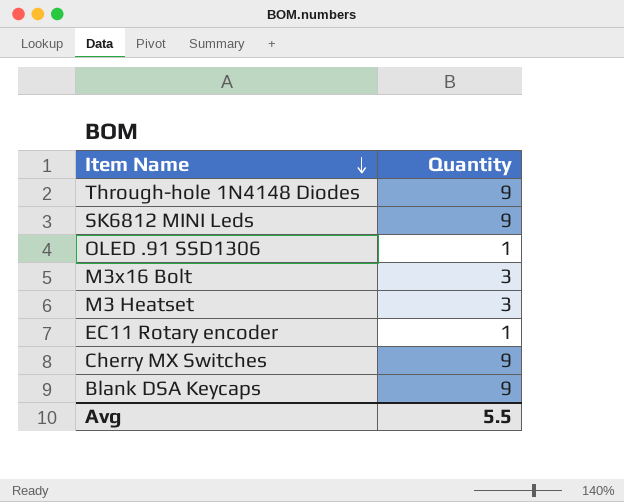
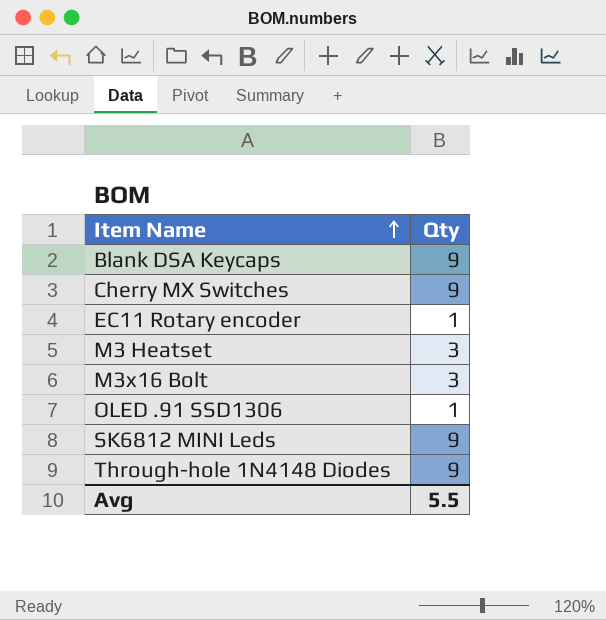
row order: Item Name descending -> Item Name ascending
column name: Quantity -> Qty

